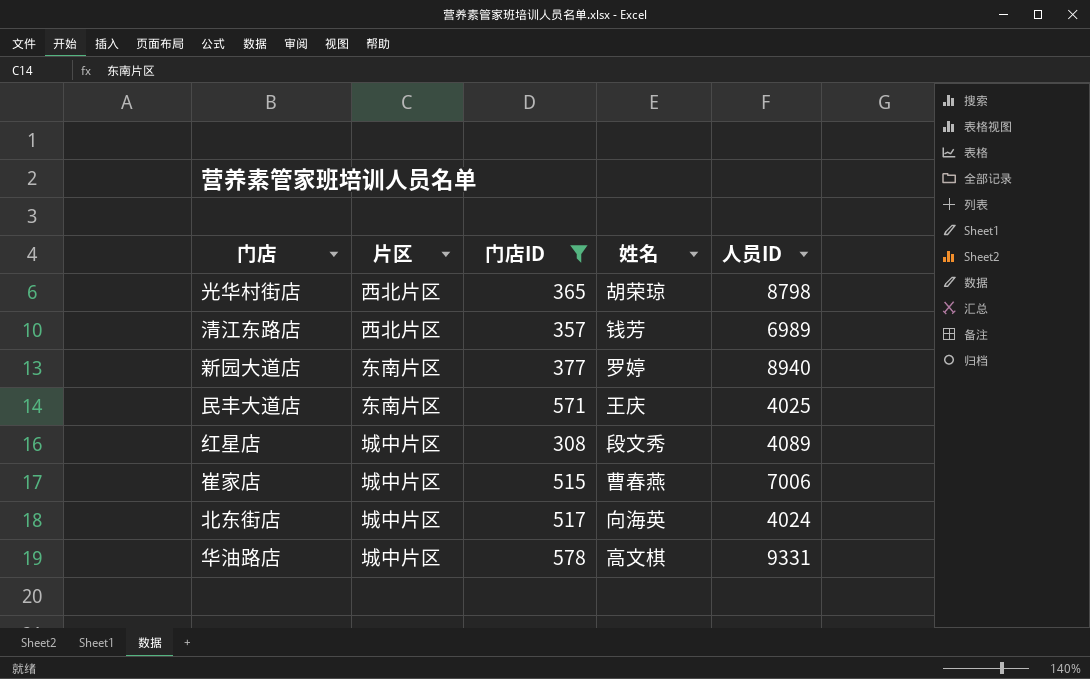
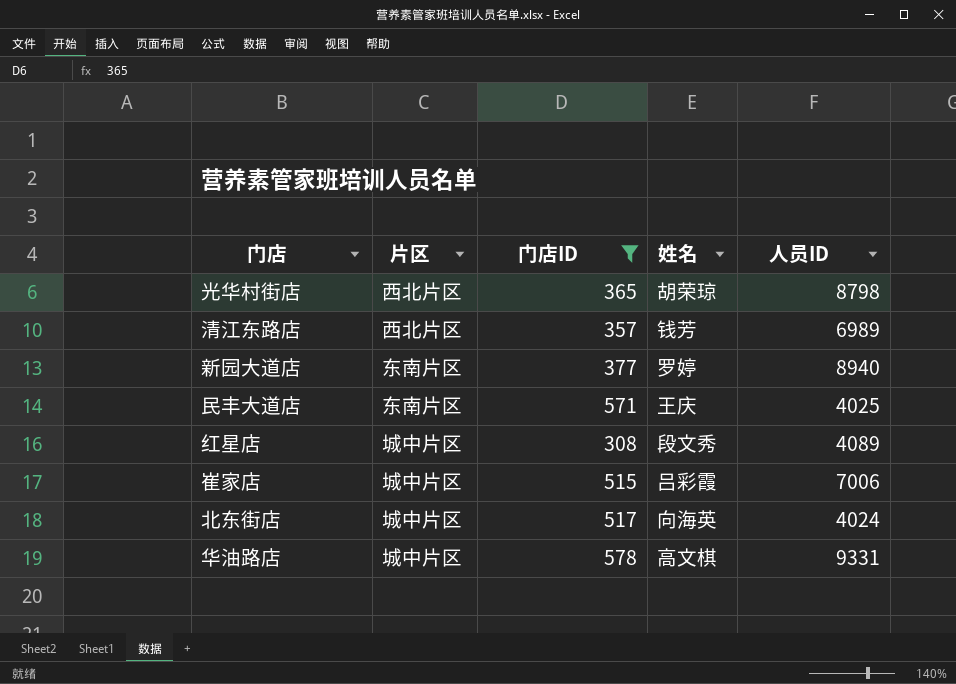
崔家店 | 姓名: 曹春燕 -> 吕彩霞

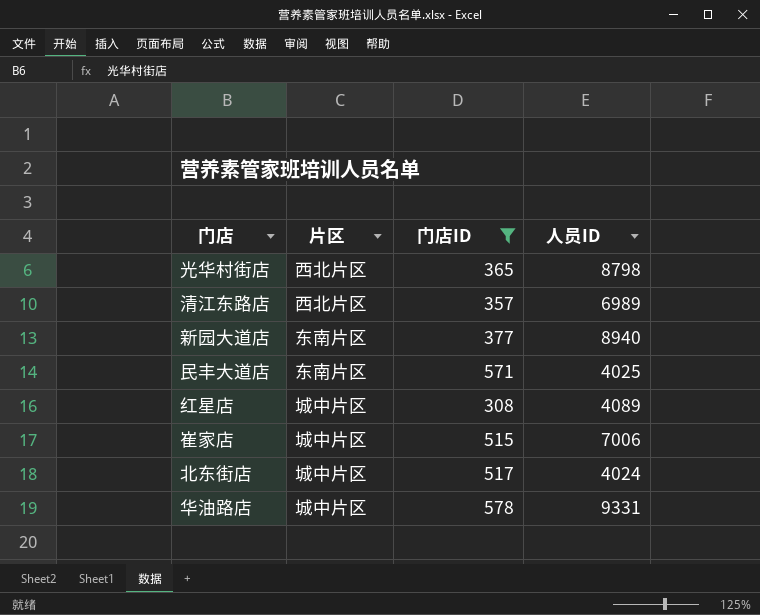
column 姓名 | position: 4 -> none

